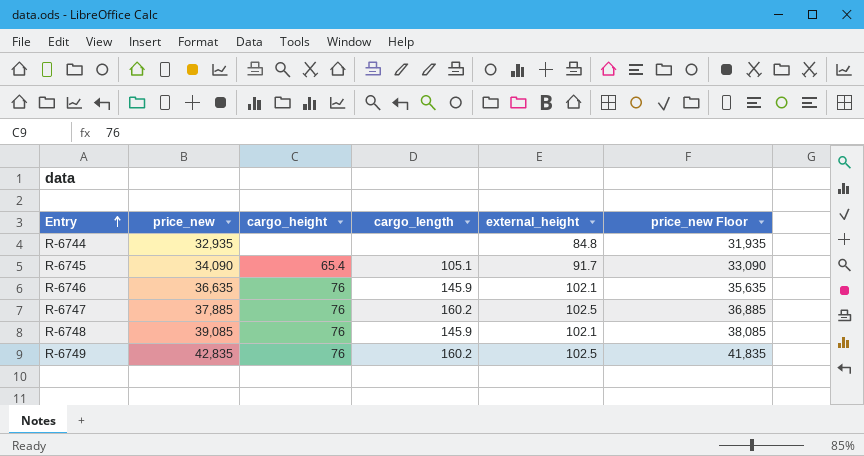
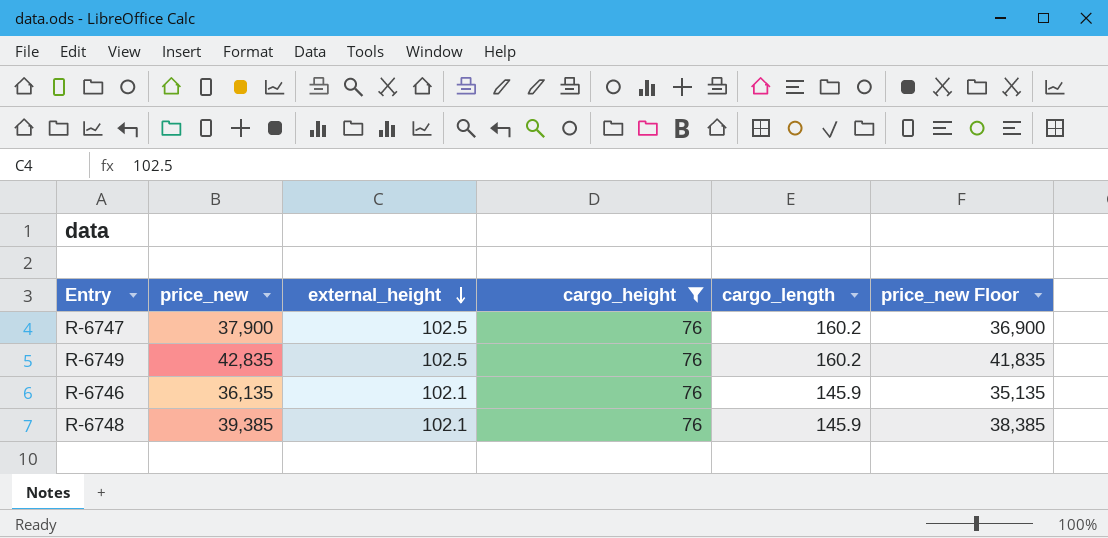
filter: none -> cargo_height = 76
row order: Entry ascending -> external_height descending
column external_height | position: 5 -> 3
R-6747 | price_new: 37,885 -> 37,900
R-6747 | price_new Floor: 36,885 -> 36,900
R-6746 | price_new: 36,635 -> 36,135
R-6746 | price_new Floor: 35,635 -> 35,135
R-6748 | price_new: 39,085 -> 39,385
R-6748 | price_new Floor: 38,085 -> 38,385

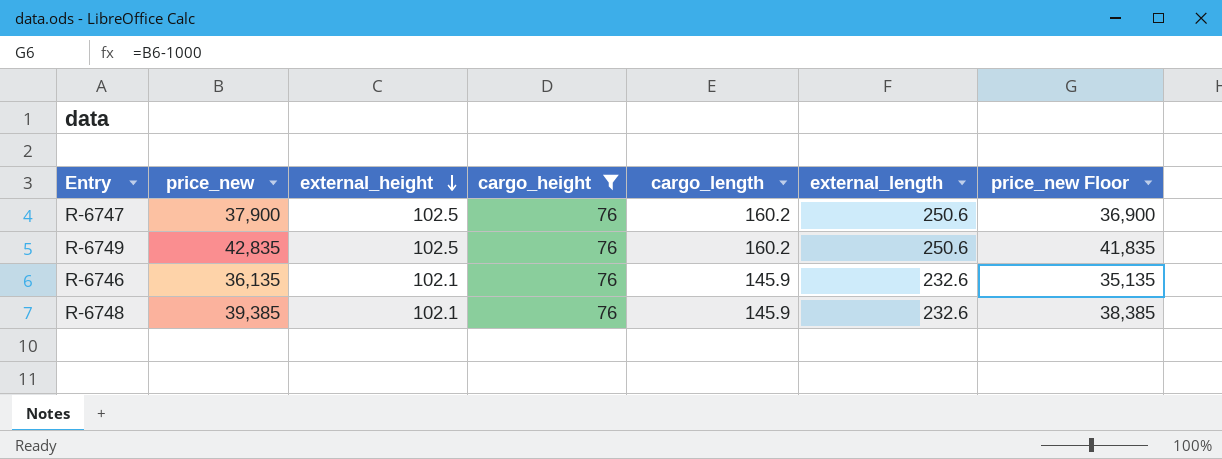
column external_length | position: none -> 6

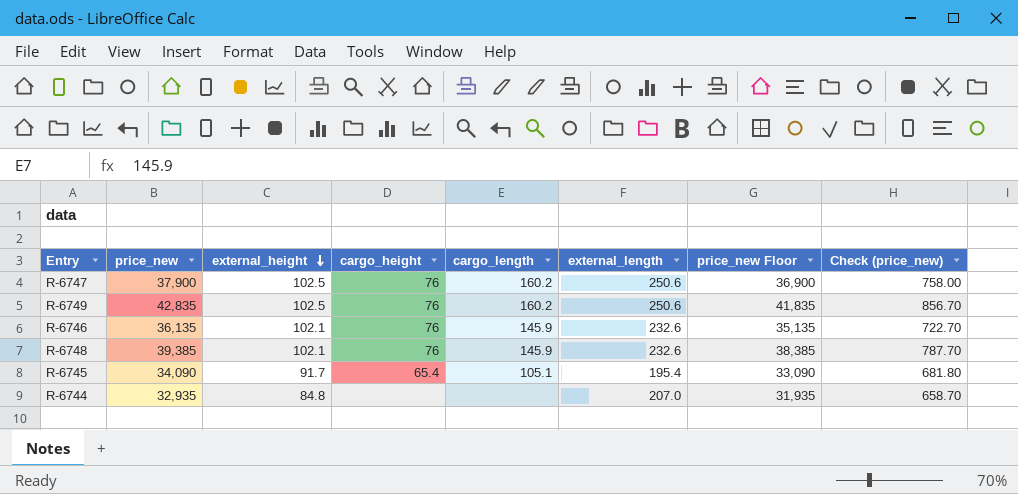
filter: cargo_height = 76 -> none
column Check (price_new) | formula: none -> [price_new] * 0.02

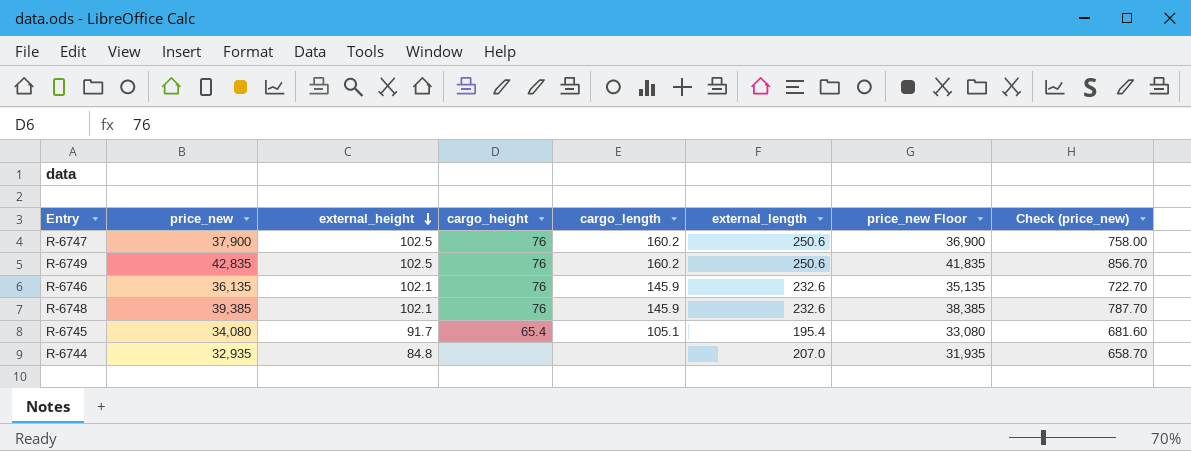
R-6745 | price_new: 34,090 -> 34,080
R-6745 | price_new Floor: 33,090 -> 33,080
R-6745 | Check (price_new): 681.80 -> 681.60

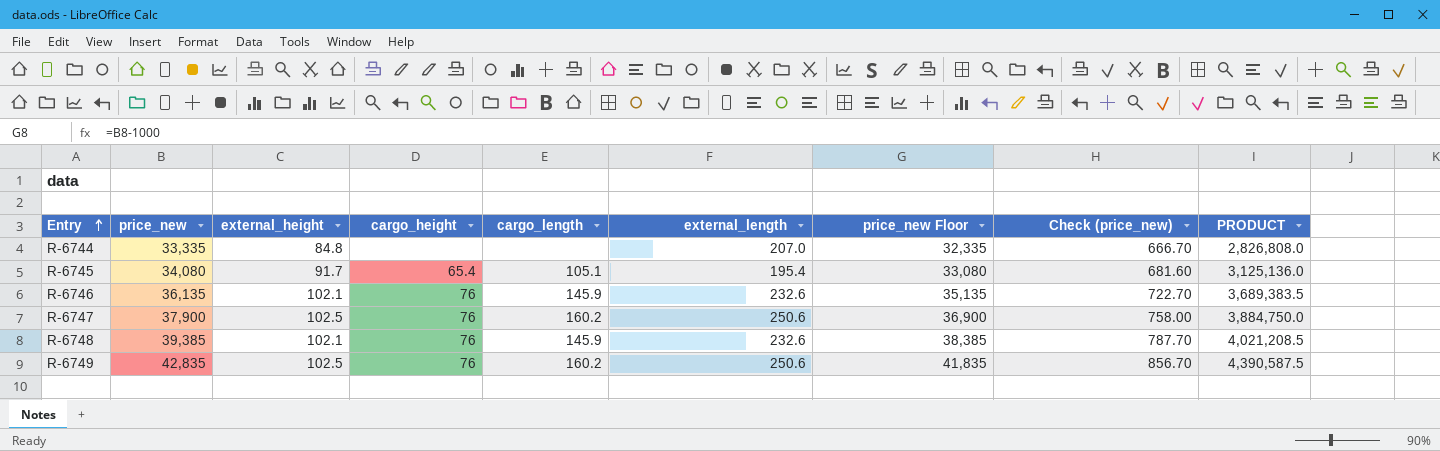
row order: external_height descending -> Entry ascending
column PRODUCT | formula: none -> [price_new] * [external_height]
R-6744 | price_new: 32,935 -> 33,335
R-6744 | price_new Floor: 31,935 -> 32,335
R-6744 | Check (price_new): 658.70 -> 666.70

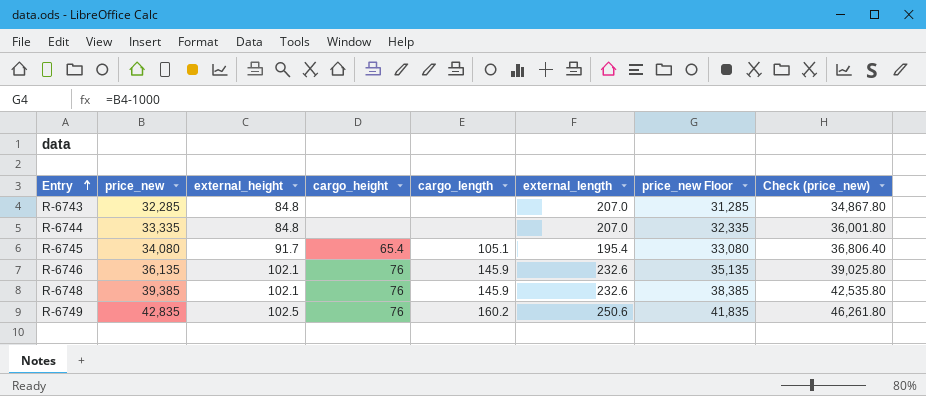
column PRODUCT | formula: [price_new] * [external_height] -> none
column Check (price_new) | formula: [price_new] * 0.02 -> [price_new] * 1.08
row R-6747: 37,900 | 102.5 | 76 | 160.2 | 250.6 | 36,900 | 758.00 | 3,884,750.0 -> none
row R-6743: none -> 32,285 | 84.8 | none | none | 207.0 | 31,285 | 34,867.80

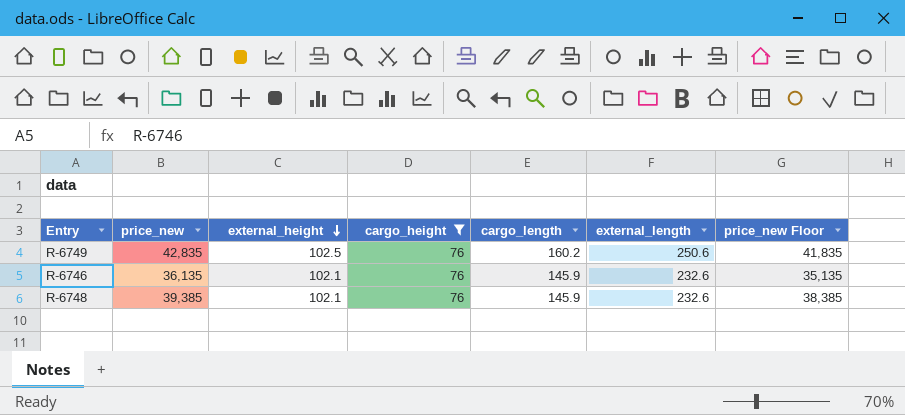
filter: none -> cargo_height = 76
row order: Entry ascending -> external_height descending
column Check (price_new) | formula: [price_new] * 1.08 -> none

